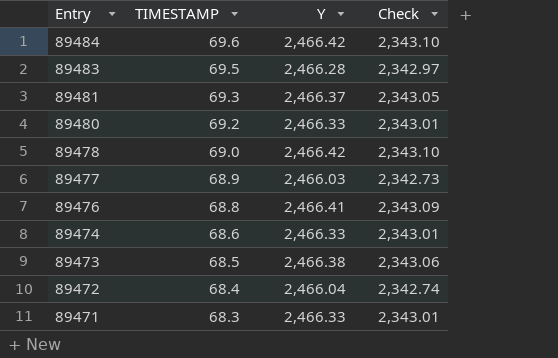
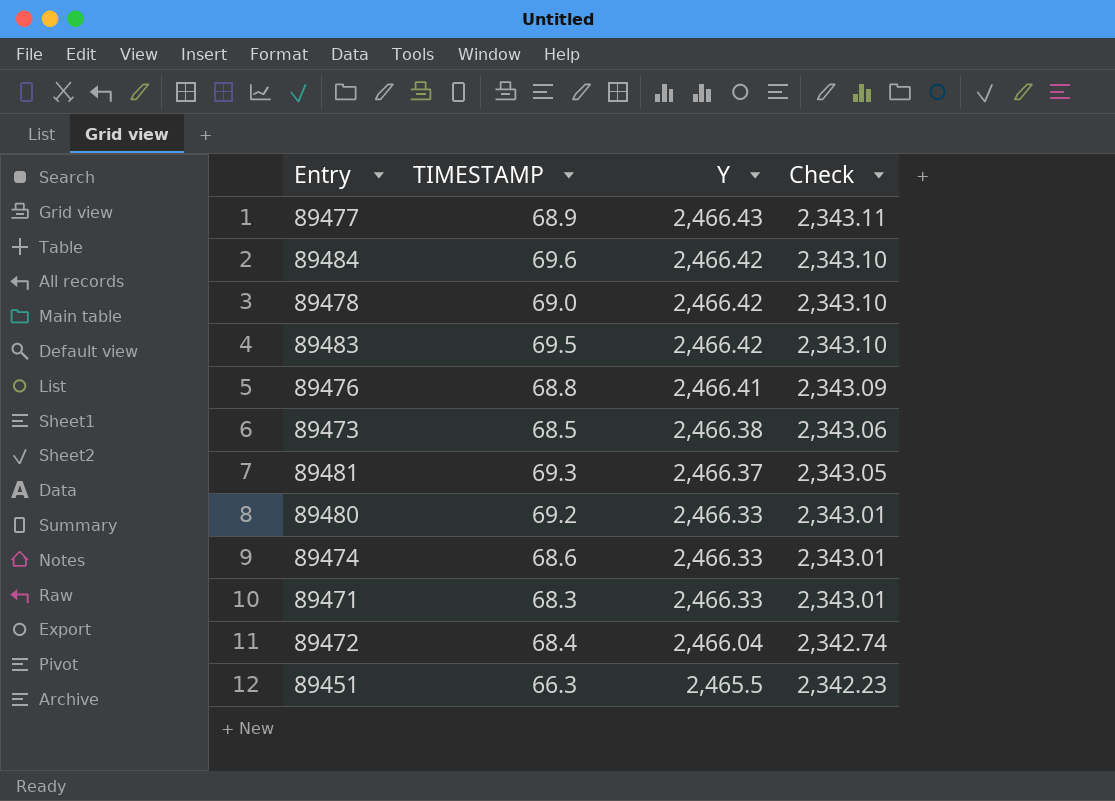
row order: Entry descending -> Y descending
89477 | Y: 2,466.03 -> 2,466.43
89477 | Check: 2,342.73 -> 2,343.11
89483 | Y: 2,466.28 -> 2,466.42
89483 | Check: 2,342.97 -> 2,343.10
row 89451: none -> 66.3 | 2,465.5 | 2,342.23

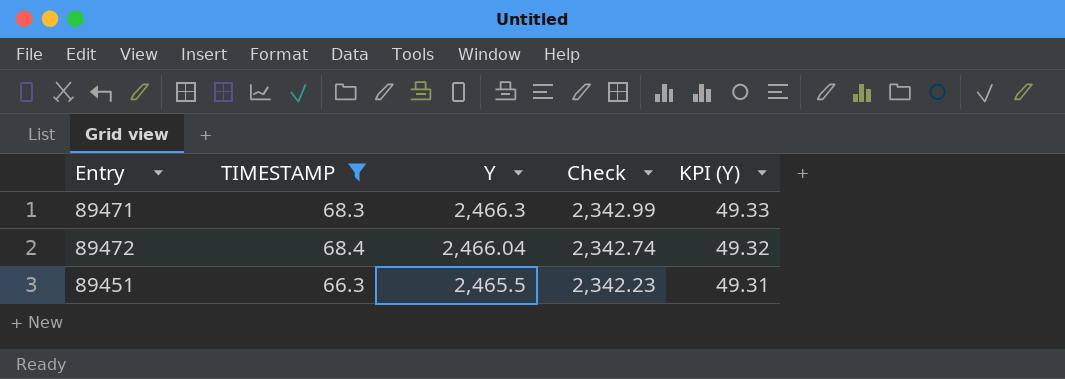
filter: none -> TIMESTAMP <= 68.4
column KPI (Y) | formula: none -> [Y] * 0.02
89471 | Y: 2,466.33 -> 2,466.3
89471 | Check: 2,343.01 -> 2,342.99

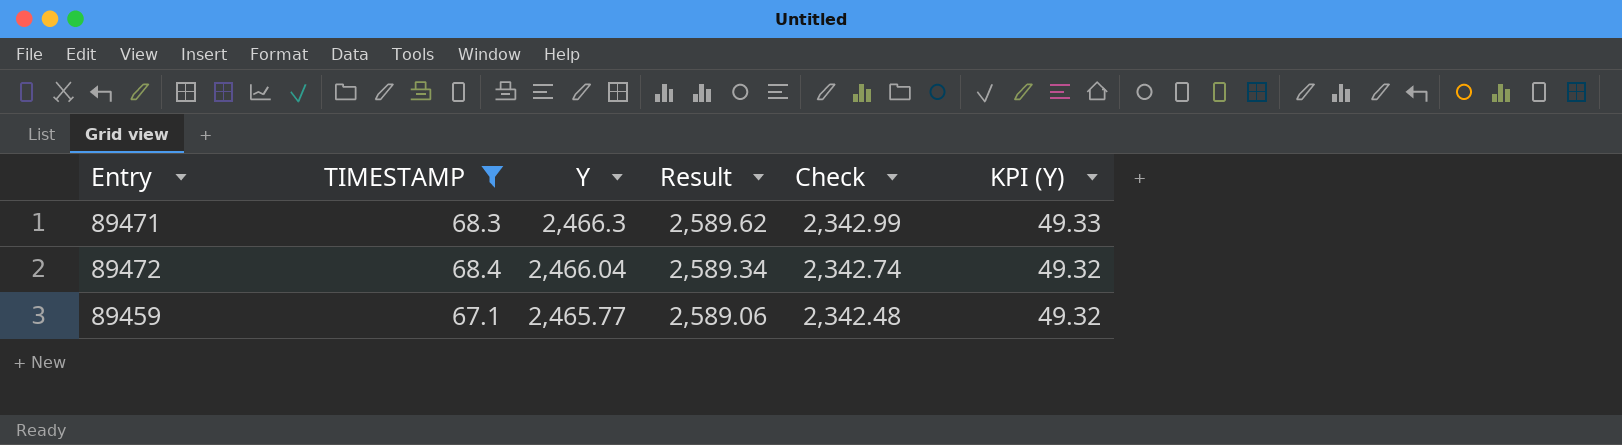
column Result | formula: none -> [Y] * 1.05
row 89451: 66.3 | 2,465.5 | 2,342.23 | 49.31 -> none
row 89459: none -> 67.1 | 2,465.77 | 2,589.06 | 2,342.48 | 49.32

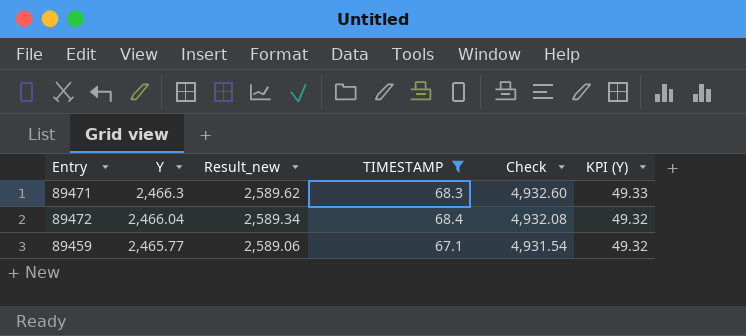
column name: Result -> Result_new
column TIMESTAMP | position: 2 -> 4
column Check | formula: [Y] * 0.95 -> [Y] * 2

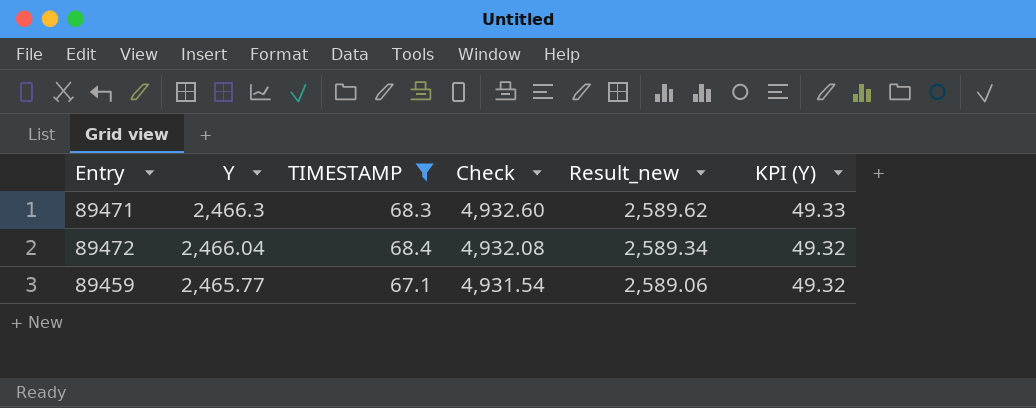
column Result_new | position: 3 -> 5

